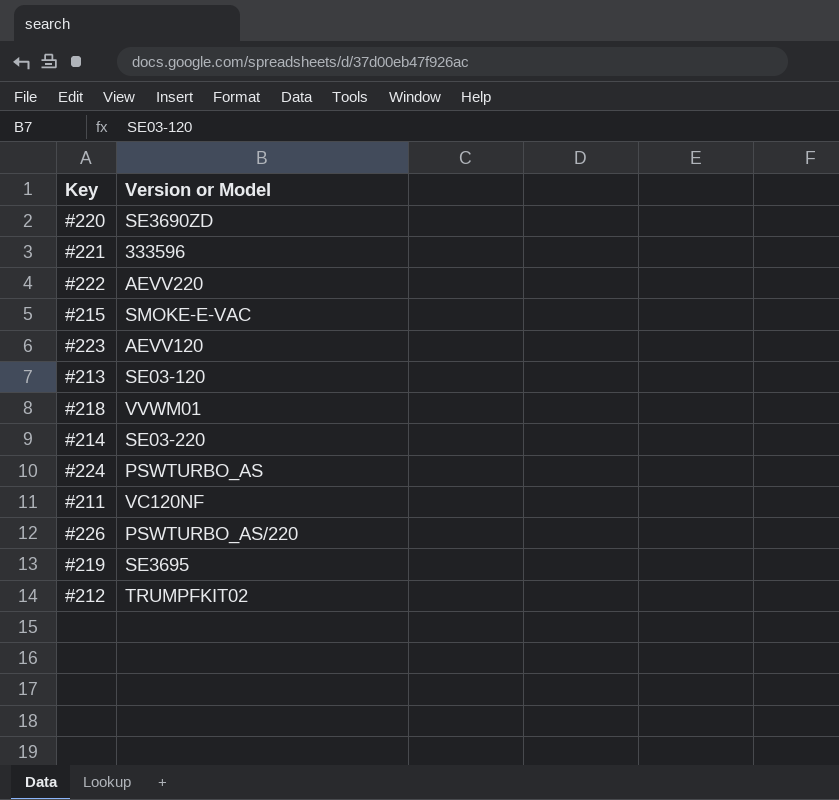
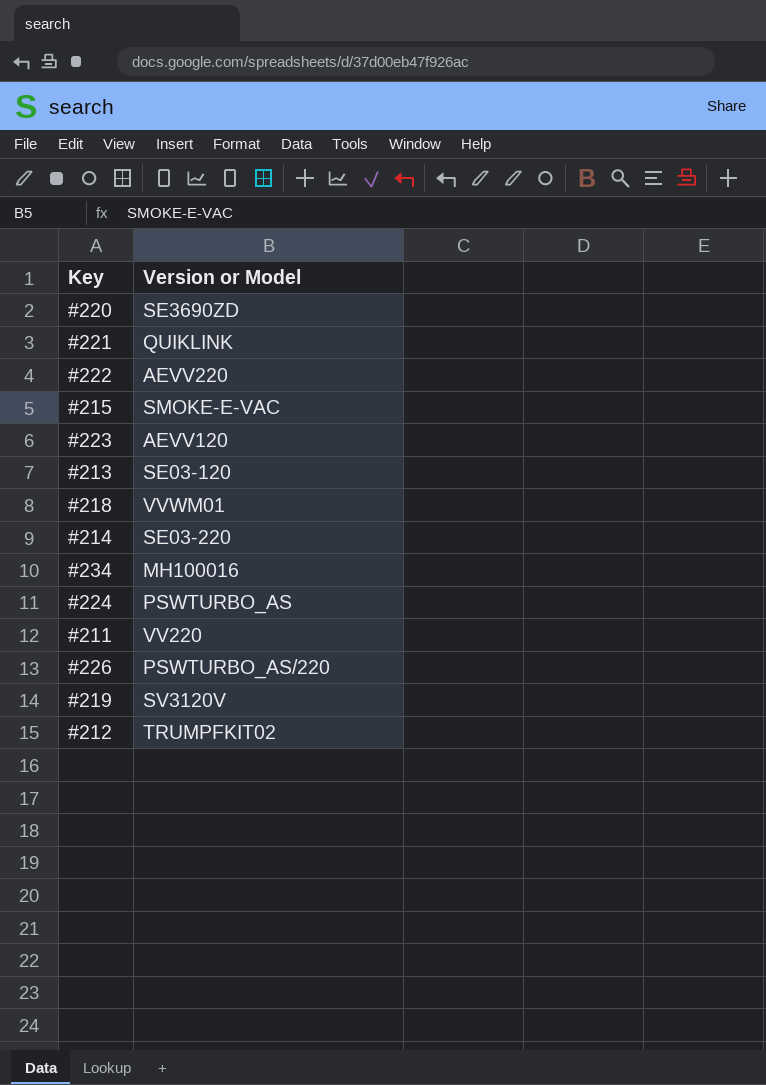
#221 | Version or Model: 333596 -> QUIKLINK
row #234: none -> MH100016
#211 | Version or Model: VC120NF -> VV220
#219 | Version or Model: SE3695 -> SV3120V

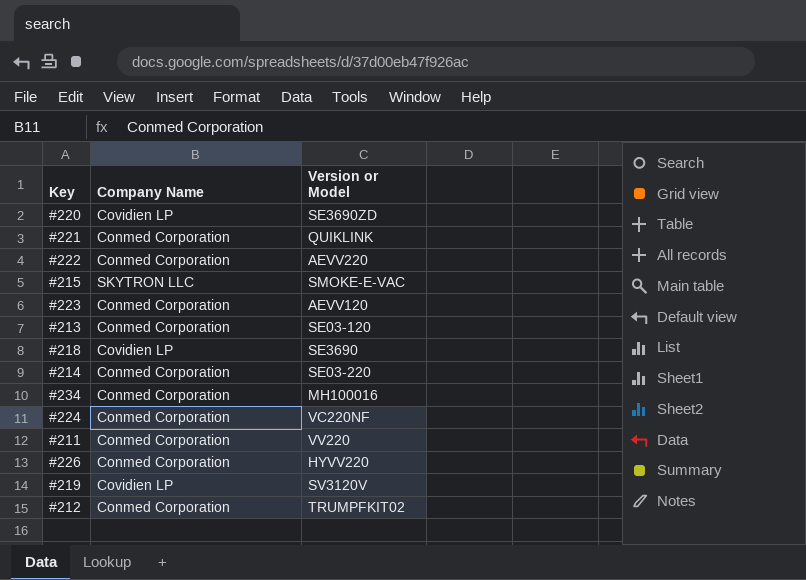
column Company Name | position: none -> 2
#218 | Version or Model: VVWM01 -> SE3690
#224 | Version or Model: PSWTURBO_AS -> VC220NF
#226 | Version or Model: PSWTURBO_AS/220 -> HYVV220

